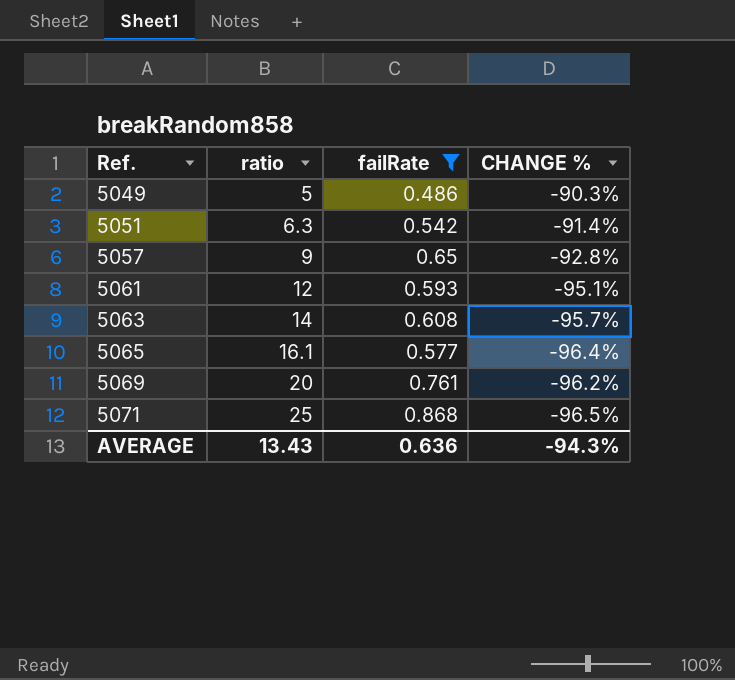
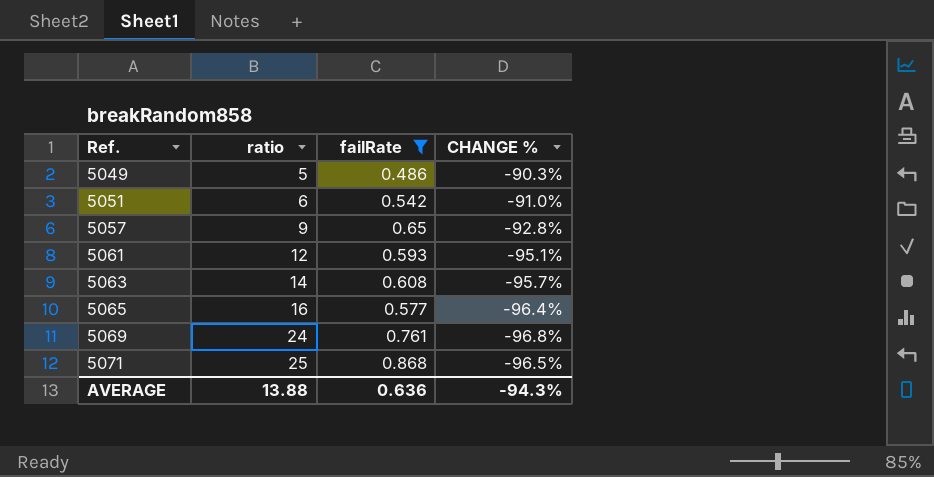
5051 | ratio: 6.3 -> 6
5051 | CHANGE %: -91.4% -> -91.0%
5065 | ratio: 16.1 -> 16
5069 | ratio: 20 -> 24
5069 | CHANGE %: -96.2% -> -96.8%
AVERAGE | ratio: 13.43 -> 13.88

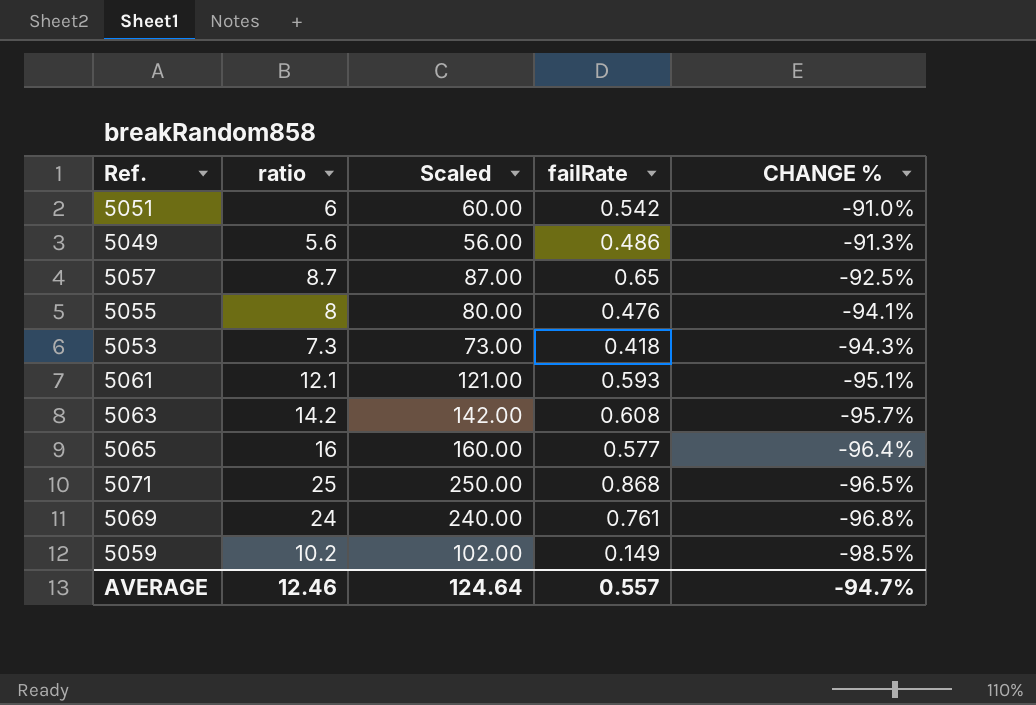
filter: failRate >= 0.486 -> none
row order: Ref. ascending -> CHANGE % descending
column Scaled | formula: none -> [ratio] * 10
5049 | ratio: 5 -> 5.6
5049 | CHANGE %: -90.3% -> -91.3%
5057 | ratio: 9 -> 8.7
5057 | CHANGE %: -92.8% -> -92.5%
5061 | ratio: 12 -> 12.1
5063 | ratio: 14 -> 14.2
AVERAGE | ratio: 13.88 -> 12.46
AVERAGE | failRate: 0.636 -> 0.557
AVERAGE | CHANGE %: -94.3% -> -94.7%

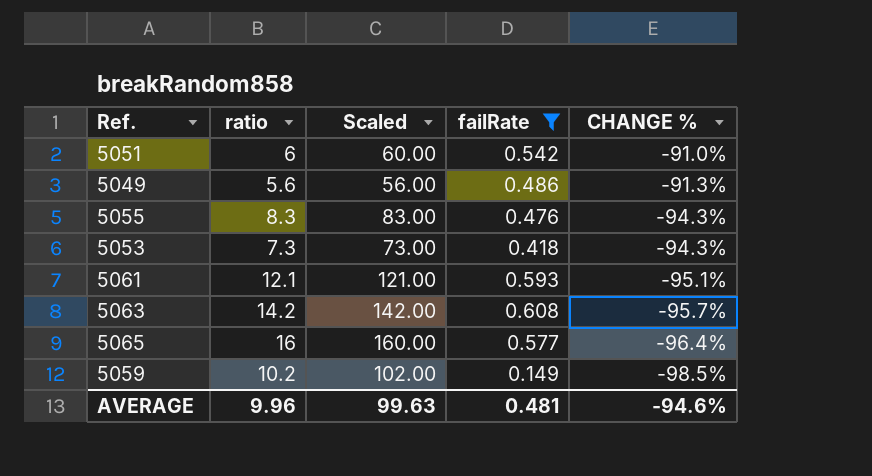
filter: none -> failRate <= 0.608
5055 | ratio: 8 -> 8.3
5055 | Scaled: 80.00 -> 83.00
5055 | CHANGE %: -94.1% -> -94.3%
AVERAGE | ratio: 12.46 -> 9.96
AVERAGE | Scaled: 124.64 -> 99.63
AVERAGE | failRate: 0.557 -> 0.481
AVERAGE | CHANGE %: -94.7% -> -94.6%

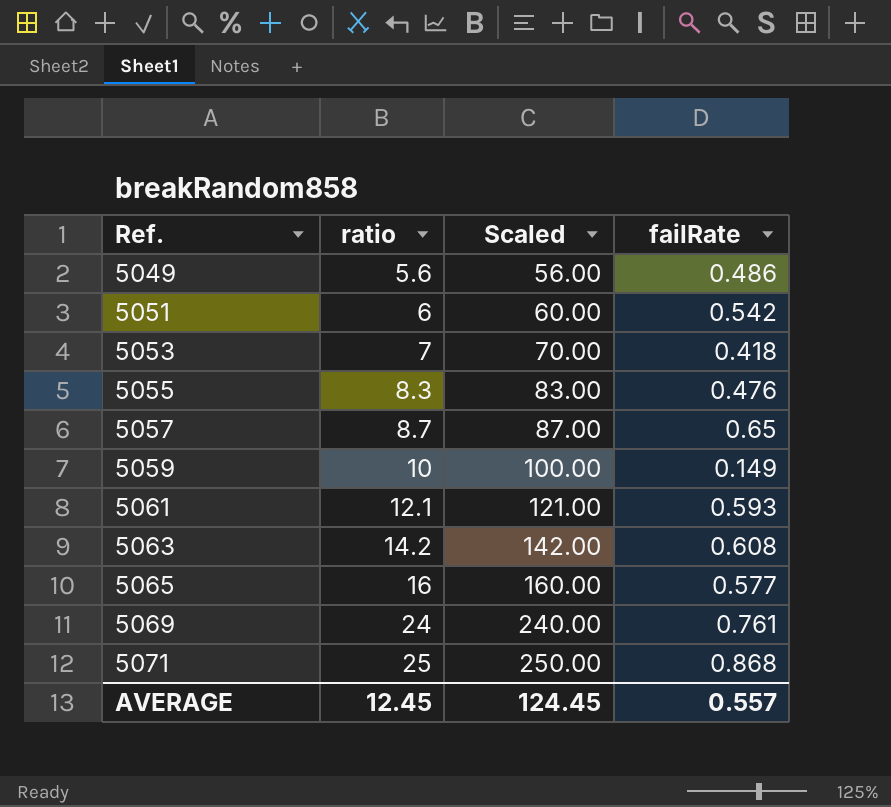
filter: failRate <= 0.608 -> none
row order: CHANGE % descending -> Ref. ascending
column CHANGE % | formula: ([failRate] - [ratio]) / [ratio] -> none
5053 | ratio: 7.3 -> 7
5053 | Scaled: 73.00 -> 70.00
5059 | ratio: 10.2 -> 10
5059 | Scaled: 102.00 -> 100.00
AVERAGE | ratio: 9.96 -> 12.45
AVERAGE | Scaled: 99.63 -> 124.45
AVERAGE | failRate: 0.481 -> 0.557

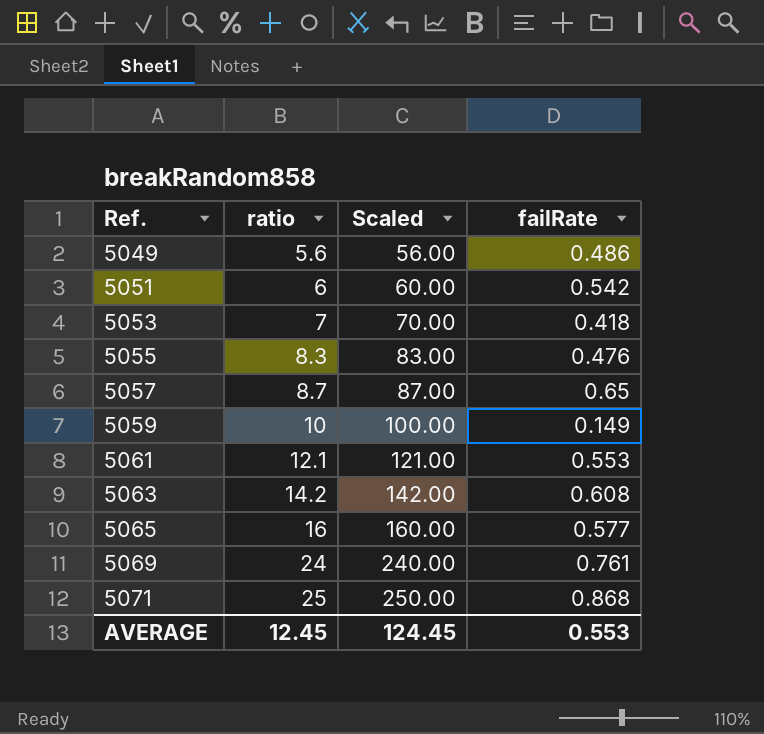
5061 | failRate: 0.593 -> 0.553
AVERAGE | failRate: 0.557 -> 0.553

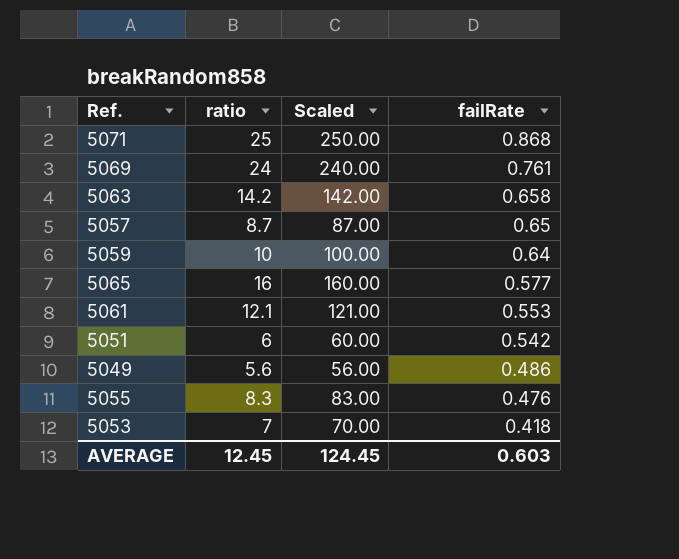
row order: Ref. ascending -> failRate descending
5063 | failRate: 0.608 -> 0.658
5059 | failRate: 0.149 -> 0.64
AVERAGE | failRate: 0.553 -> 0.603

